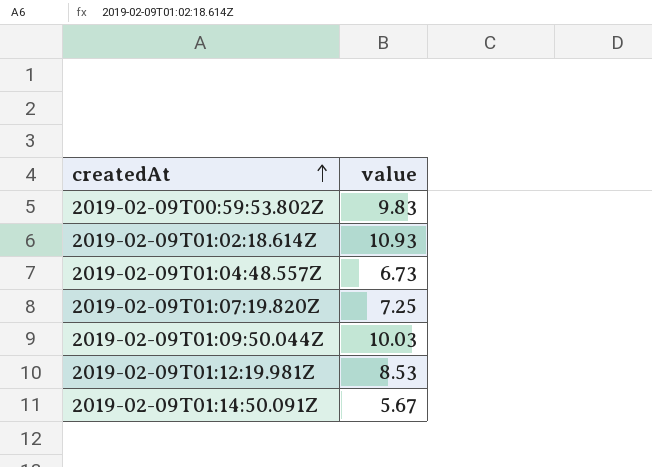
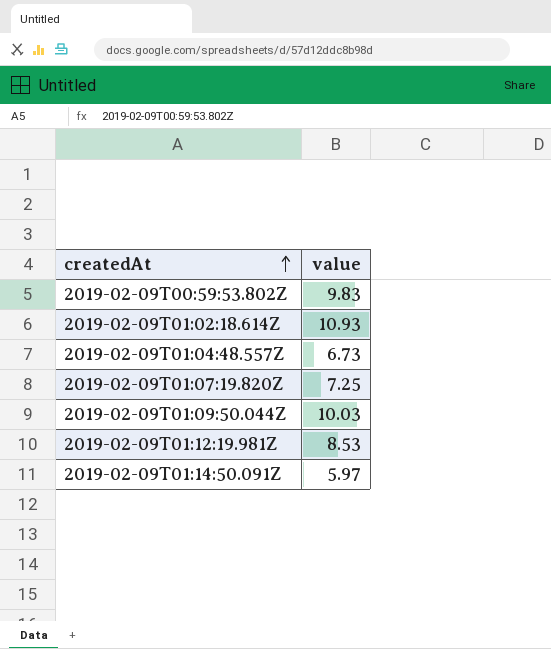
2019-02-09T01:14:50.091Z | value: 5.67 -> 5.97

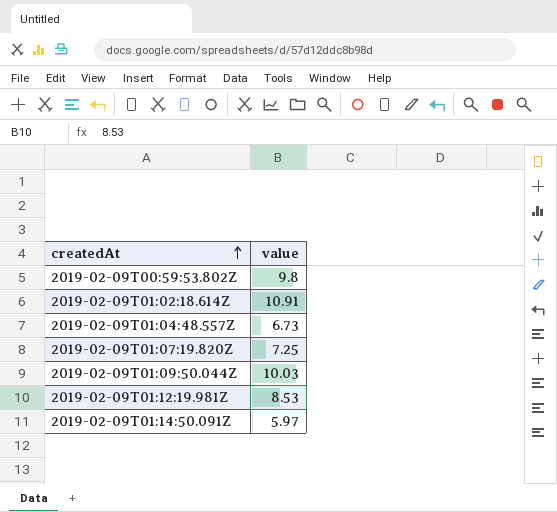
2019-02-09T00:59:53.802Z | value: 9.83 -> 9.8
2019-02-09T01:02:18.614Z | value: 10.93 -> 10.91

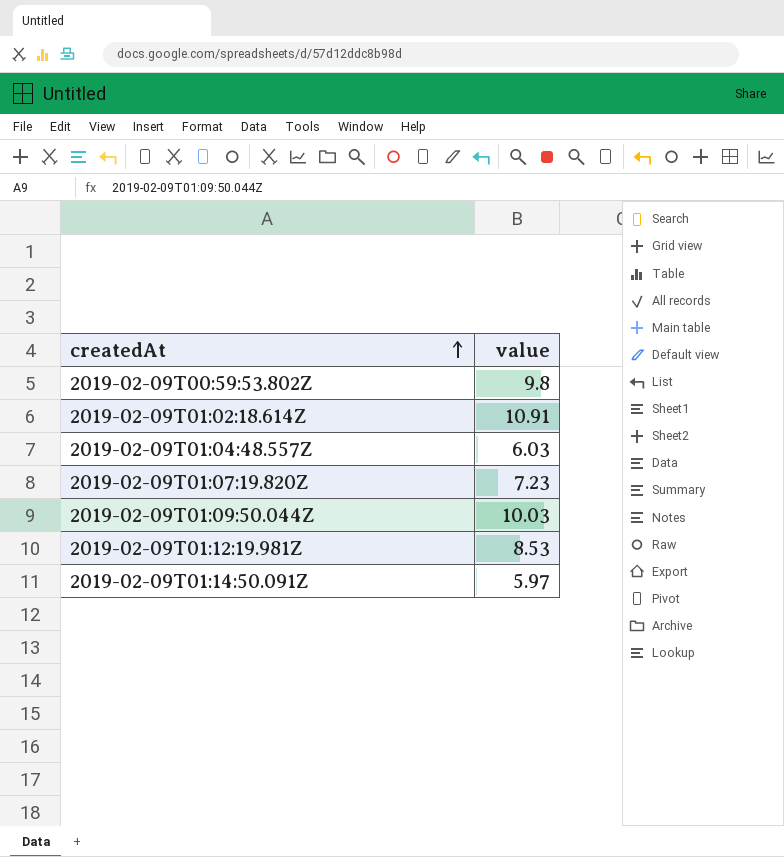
2019-02-09T01:04:48.557Z | value: 6.73 -> 6.03
2019-02-09T01:07:19.820Z | value: 7.25 -> 7.23

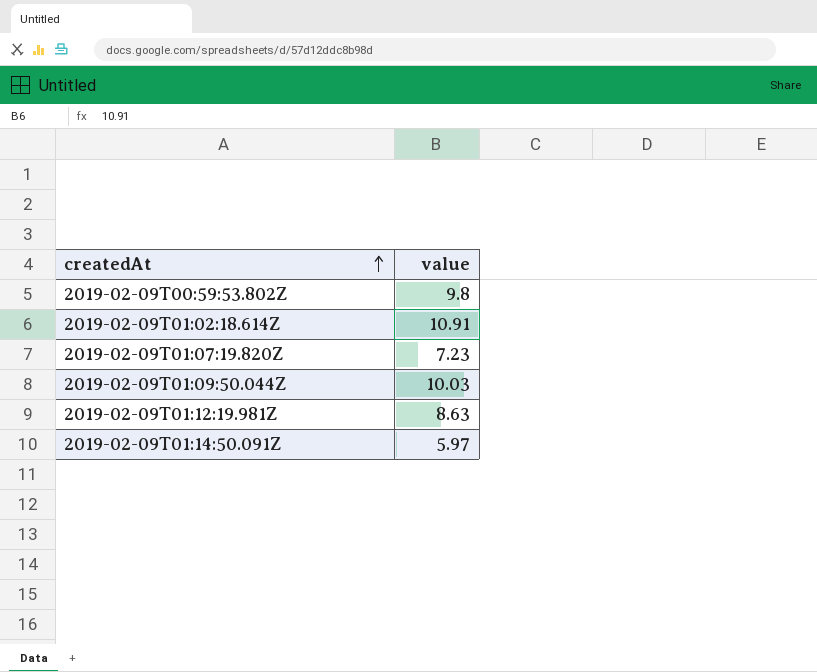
row 2019-02-09T01:04:48.557Z: 6.03 -> none
2019-02-09T01:12:19.981Z | value: 8.53 -> 8.63

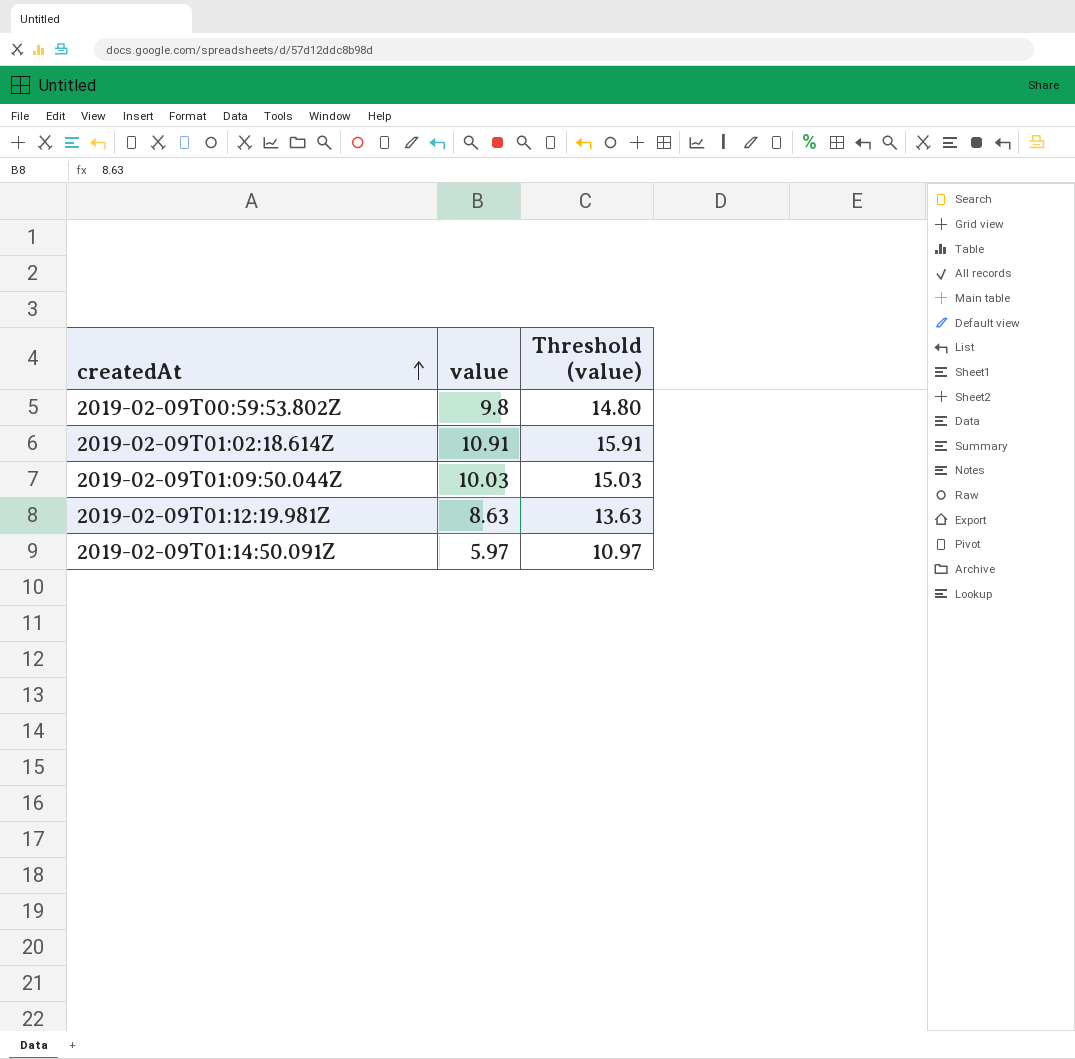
column Threshold (value) | formula: none -> [value] + 5
row 2019-02-09T01:07:19.820Z: 7.23 -> none

